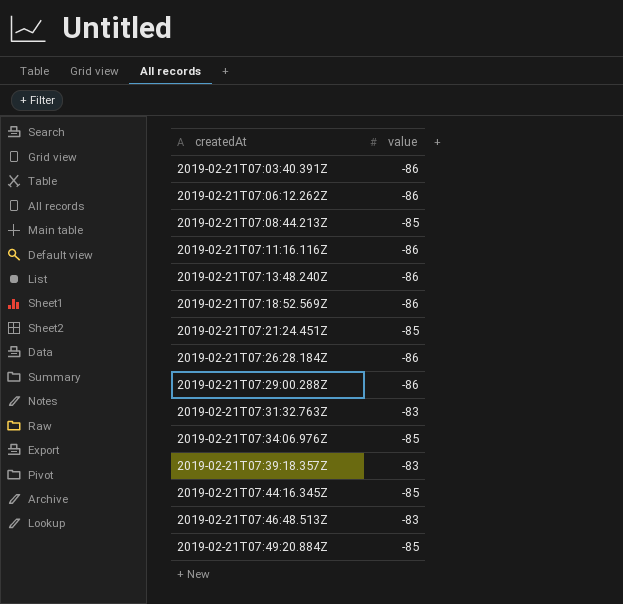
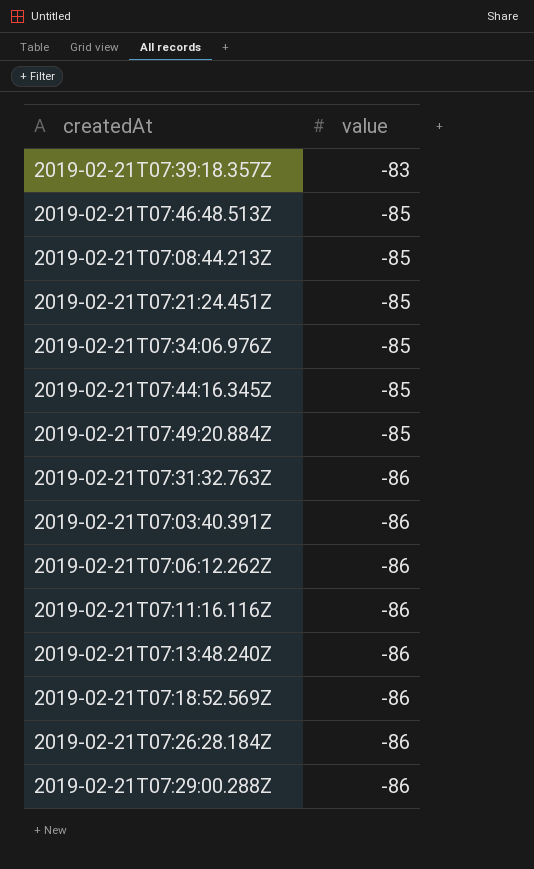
row order: createdAt ascending -> value descending
2019-02-21T07:46:48.513Z | value: -83 -> -85
2019-02-21T07:31:32.763Z | value: -83 -> -86

